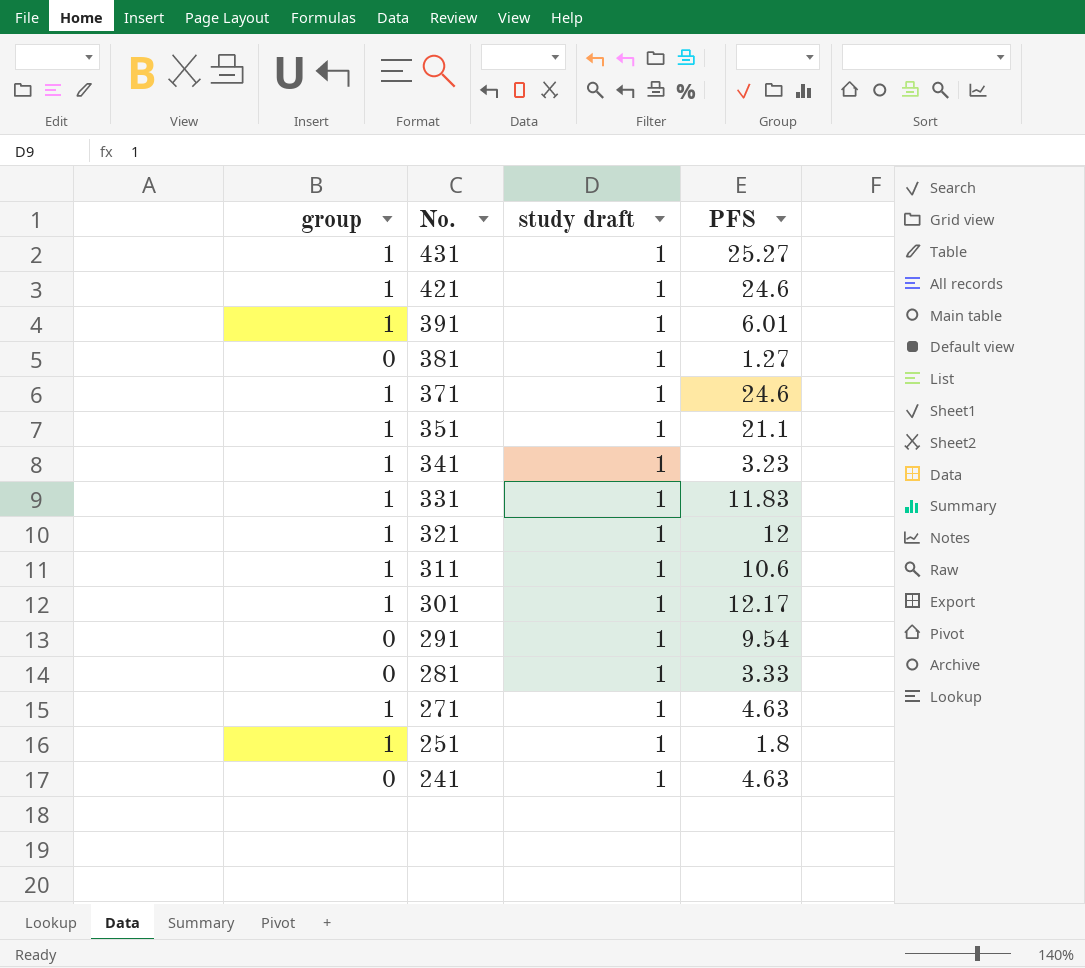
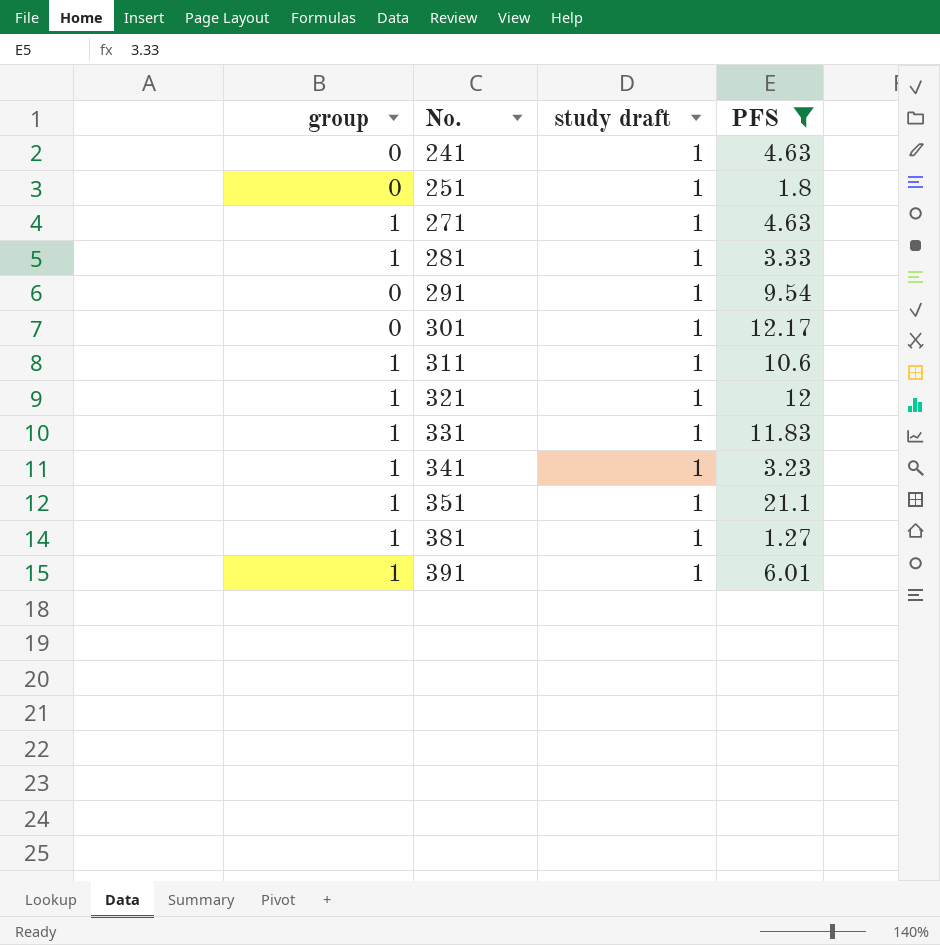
filter: none -> PFS <= 21.1
row order: No. descending -> No. ascending
251 | group: 1 -> 0
281 | group: 0 -> 1
301 | group: 1 -> 0
381 | group: 0 -> 1

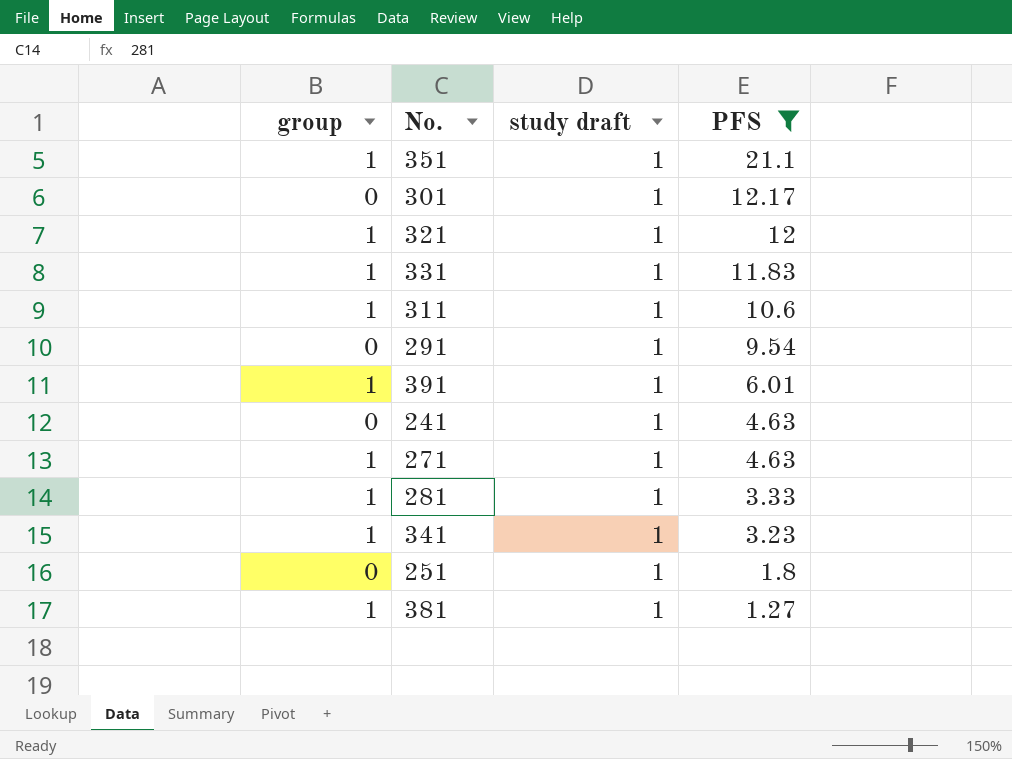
row order: No. ascending -> PFS descending

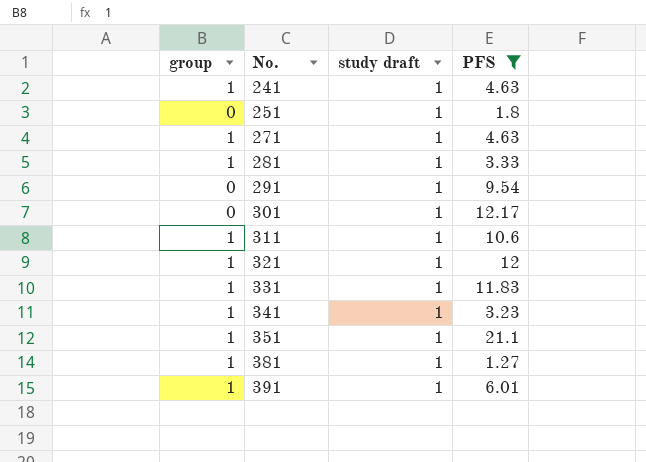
row order: PFS descending -> No. ascending
241 | group: 0 -> 1

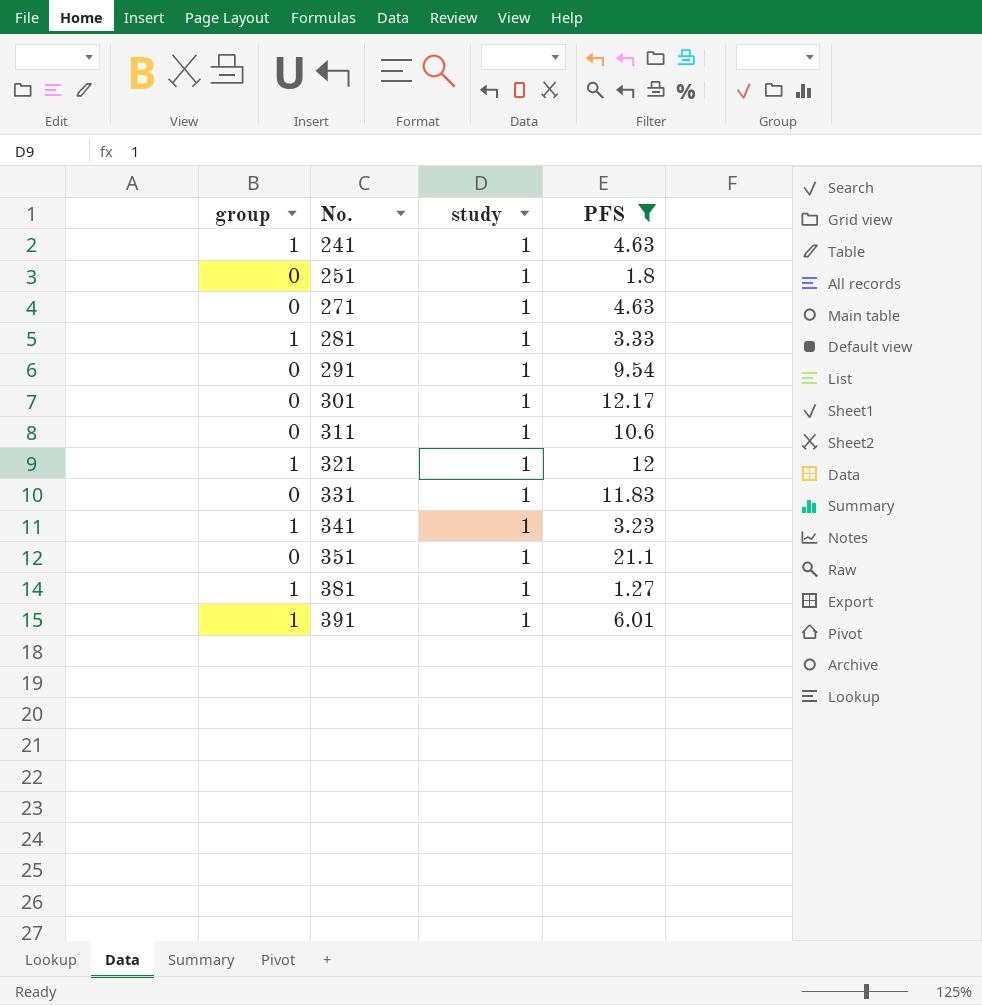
column name: study draft -> study
271 | group: 1 -> 0
311 | group: 1 -> 0
331 | group: 1 -> 0
351 | group: 1 -> 0

